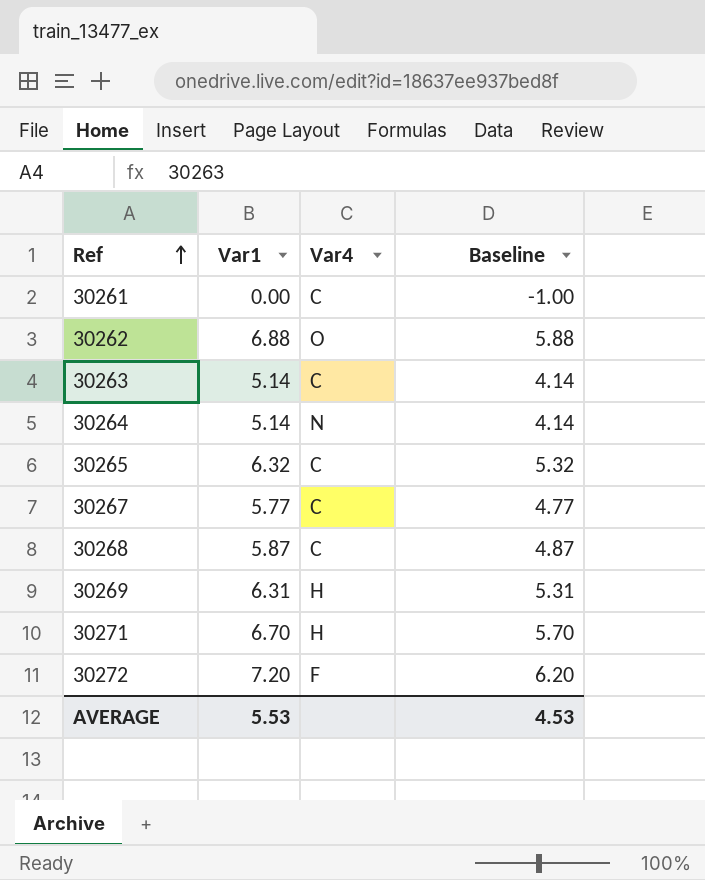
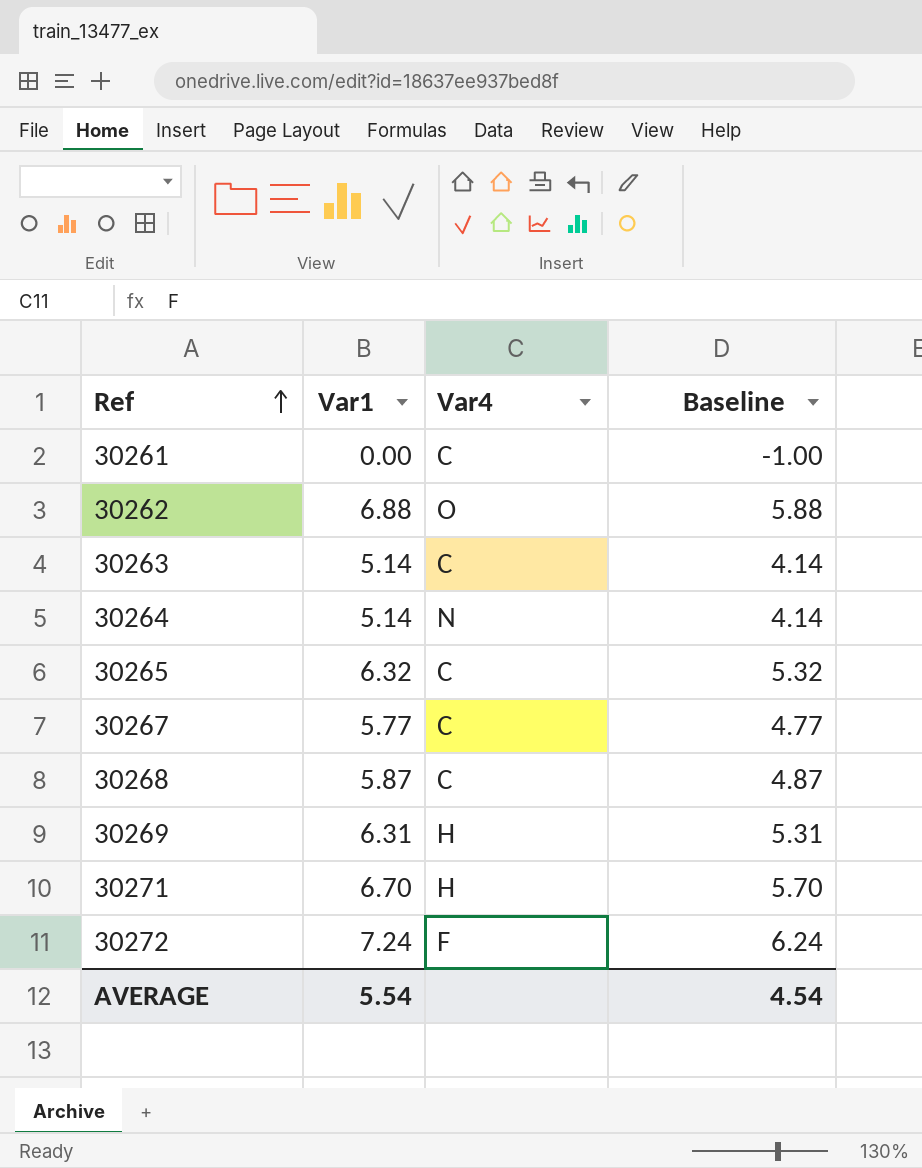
30272 | Var1: 7.20 -> 7.24
30272 | Baseline: 6.20 -> 6.24
AVERAGE | Var1: 5.53 -> 5.54
AVERAGE | Baseline: 4.53 -> 4.54

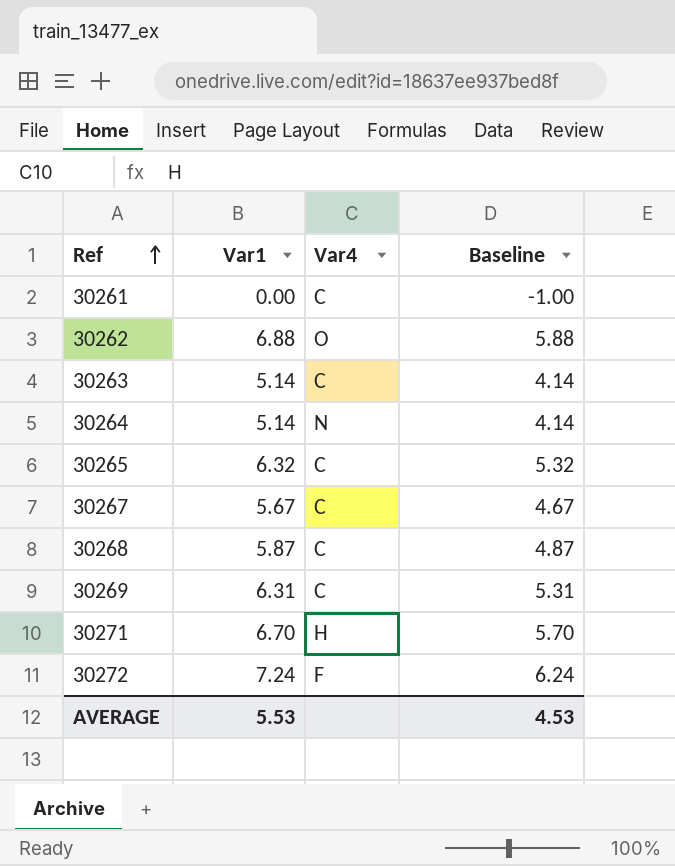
30267 | Var1: 5.77 -> 5.67
30267 | Baseline: 4.77 -> 4.67
30269 | Var4: H -> C
AVERAGE | Var1: 5.54 -> 5.53
AVERAGE | Baseline: 4.54 -> 4.53

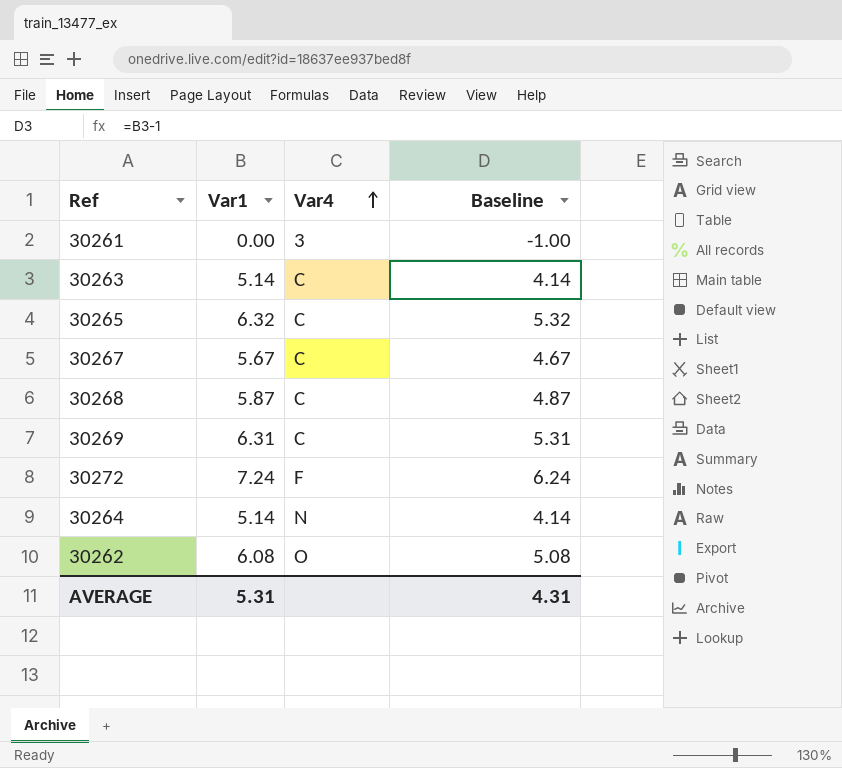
row order: Ref ascending -> Var4 ascending
row 30271: 6.70 | H | 5.70 -> none
30261 | Var4: C -> 3
30262 | Var1: 6.88 -> 6.08
30262 | Baseline: 5.88 -> 5.08
AVERAGE | Var1: 5.53 -> 5.31
AVERAGE | Baseline: 4.53 -> 4.31

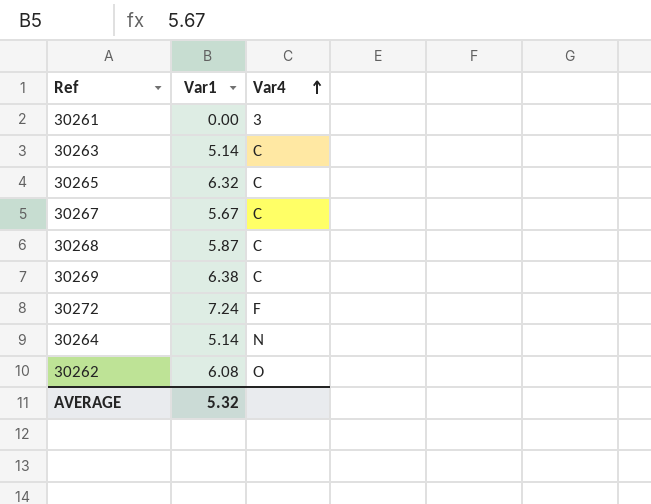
column Baseline | formula: [Var1] - 1 -> none
30269 | Var1: 6.31 -> 6.38
AVERAGE | Var1: 5.31 -> 5.32

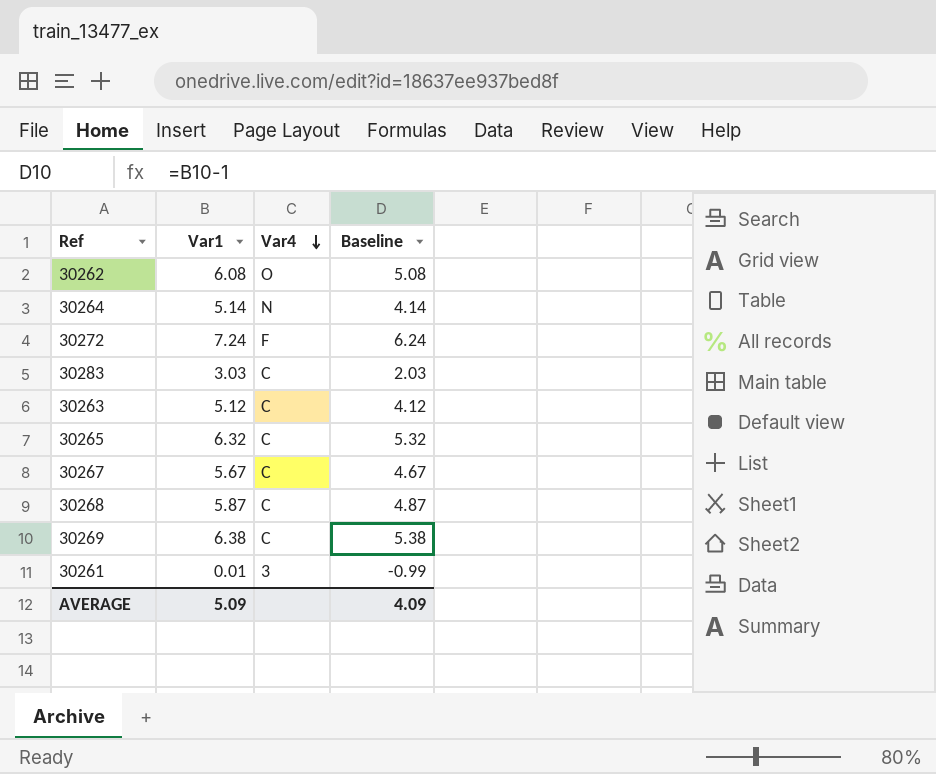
row order: Var4 ascending -> Var4 descending
column Baseline | formula: none -> [Var1] - 1
row 30283: none -> 3.03 | C | 2.03
30263 | Var1: 5.14 -> 5.12
30261 | Var1: 0.00 -> 0.01
AVERAGE | Var1: 5.32 -> 5.09

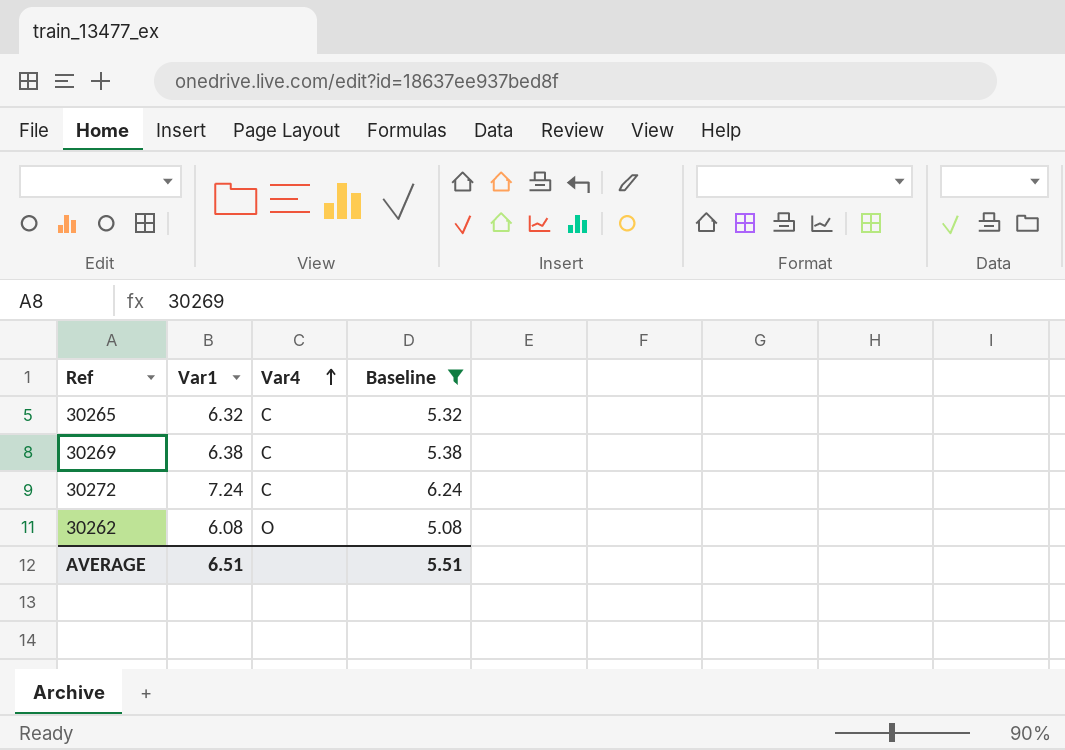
filter: none -> Baseline >= 5.08
row order: Var4 descending -> Var4 ascending
30272 | Var4: F -> C
AVERAGE | Var1: 5.09 -> 6.51
AVERAGE | Baseline: 4.09 -> 5.51

